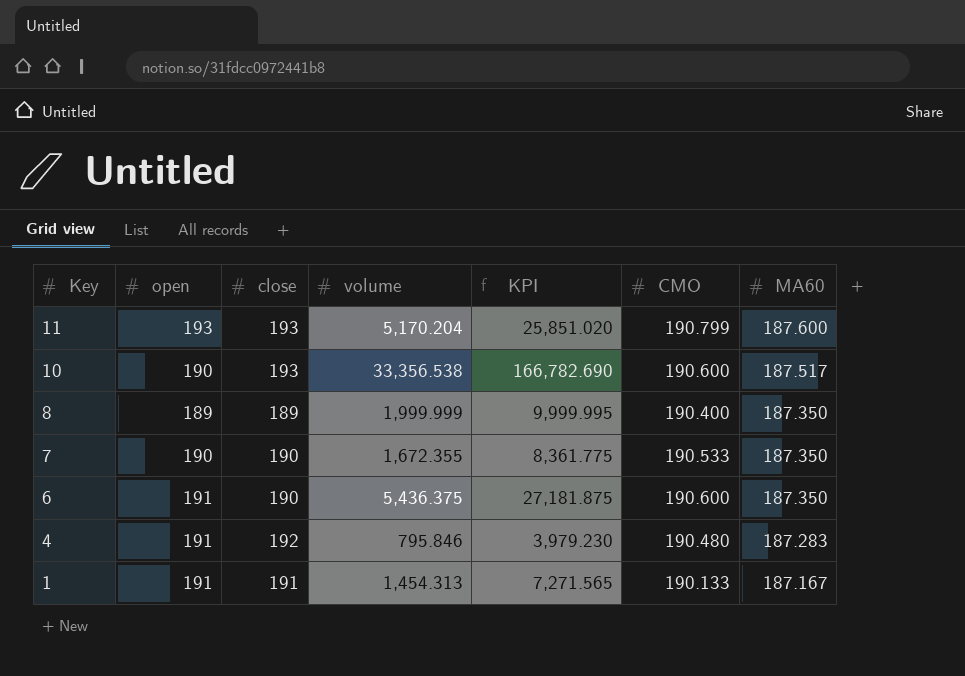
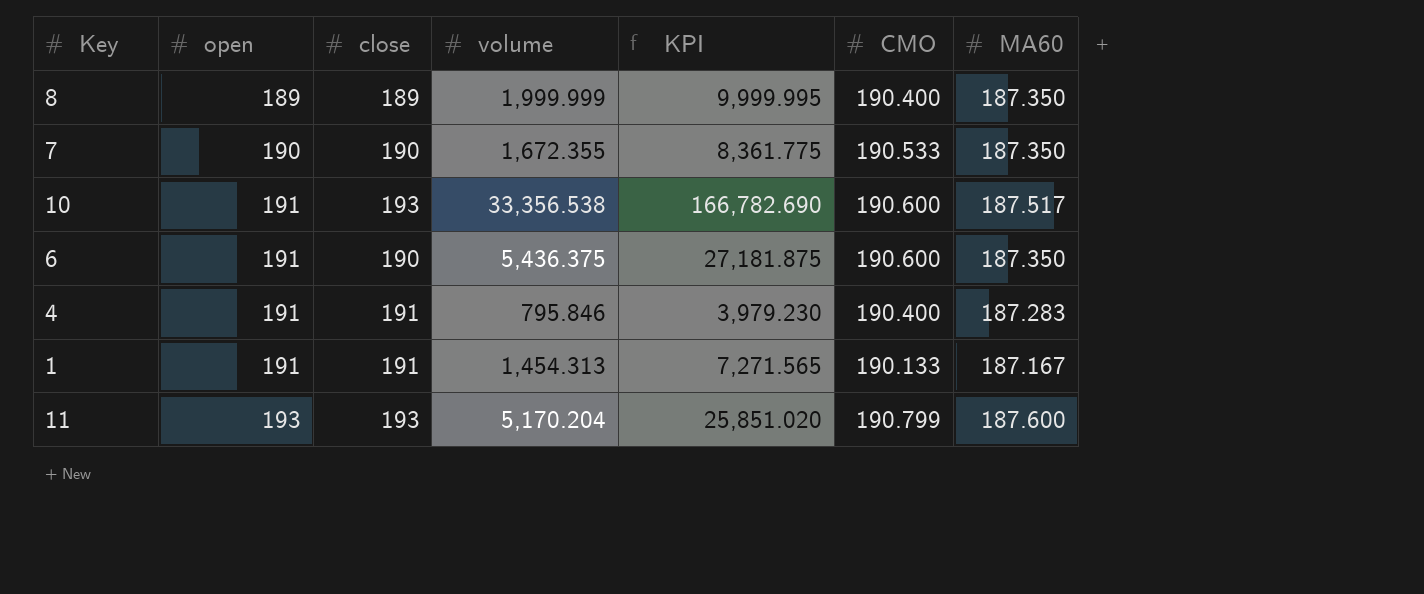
row order: Key descending -> open ascending
10 | open: 190 -> 191
4 | close: 192 -> 191
4 | CMO: 190.480 -> 190.400

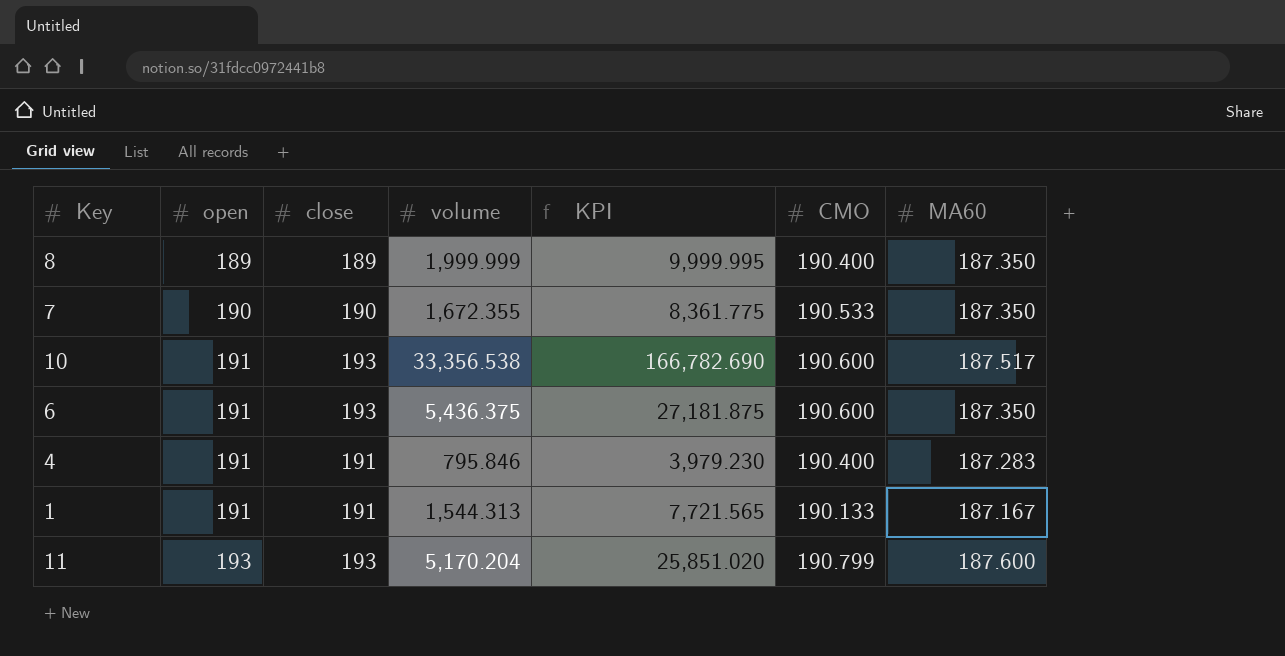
6 | close: 190 -> 193
1 | volume: 1,454.313 -> 1,544.313
1 | KPI: 7,271.565 -> 7,721.565

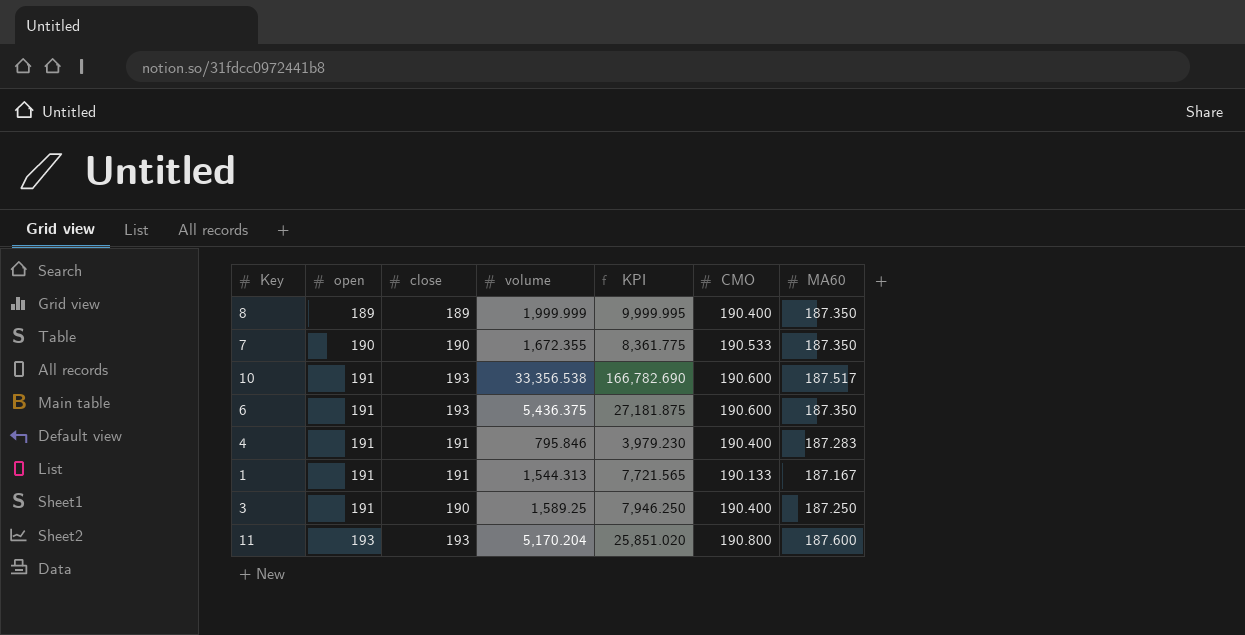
row 3: none -> 191 | 190 | 1,589.25 | 7,946.250 | 190.400 | 187.250
11 | CMO: 190.799 -> 190.800

